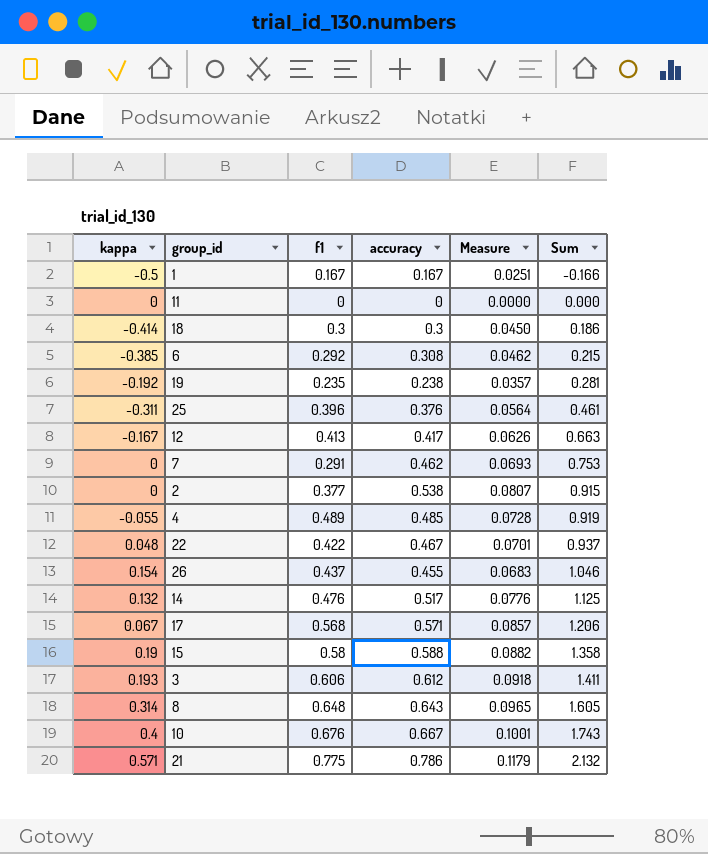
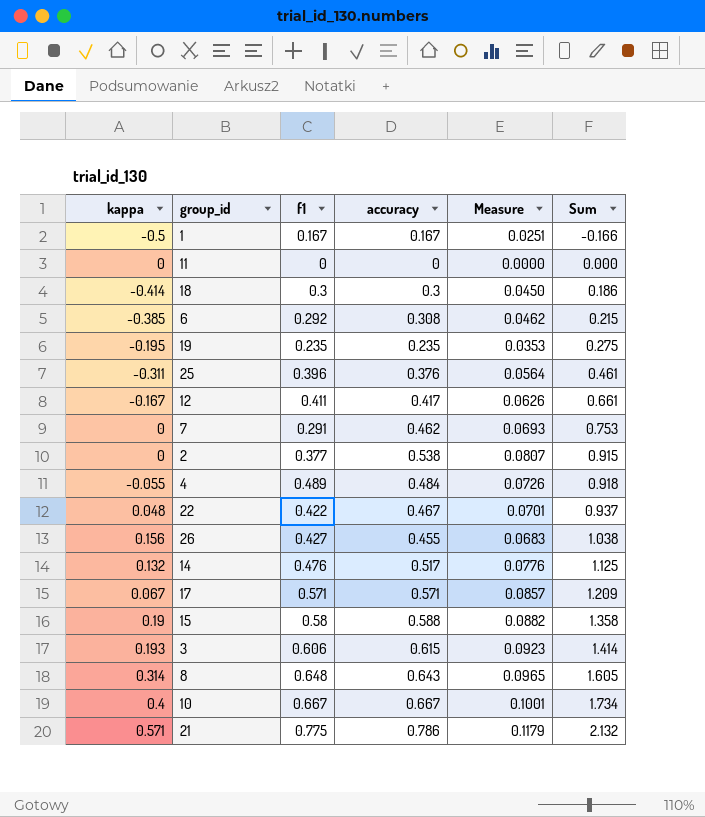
19 | kappa: -0.192 -> -0.195
19 | accuracy: 0.238 -> 0.235
19 | Measure: 0.0357 -> 0.0353
19 | Sum: 0.281 -> 0.275
12 | f1: 0.413 -> 0.411
12 | Sum: 0.663 -> 0.661
4 | accuracy: 0.485 -> 0.484
4 | Measure: 0.0728 -> 0.0726
4 | Sum: 0.919 -> 0.918
26 | kappa: 0.154 -> 0.156
26 | f1: 0.437 -> 0.427
26 | Sum: 1.046 -> 1.038
17 | f1: 0.568 -> 0.571
17 | Sum: 1.206 -> 1.209
3 | accuracy: 0.612 -> 0.615
3 | Measure: 0.0918 -> 0.0923
3 | Sum: 1.411 -> 1.414
10 | f1: 0.676 -> 0.667
10 | Sum: 1.743 -> 1.734

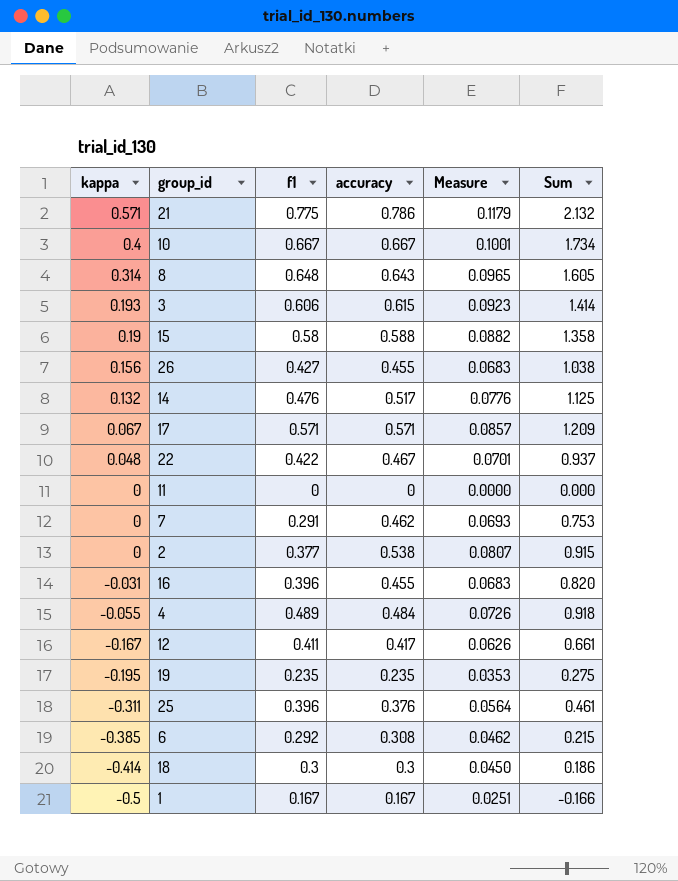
row order: Sum ascending -> kappa descending
row 16: none -> -0.031 | 0.396 | 0.455 | 0.0683 | 0.820

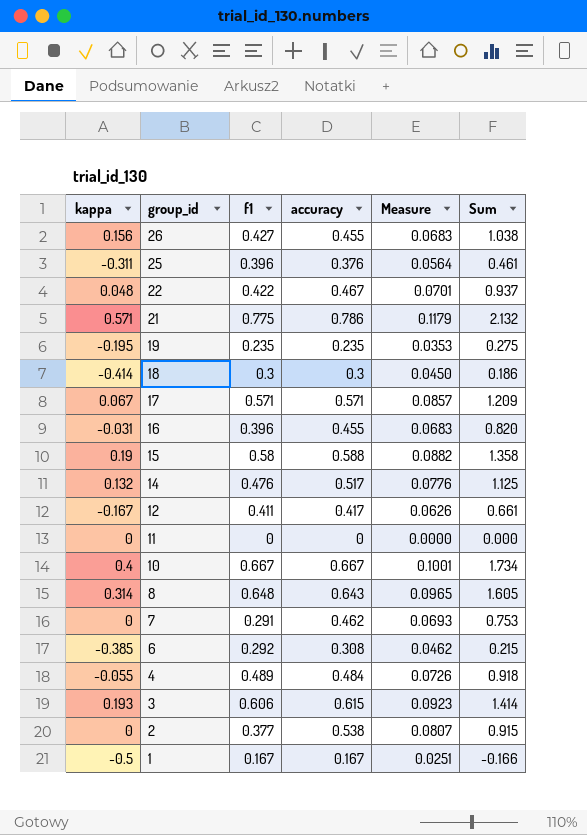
row order: kappa descending -> group_id descending

